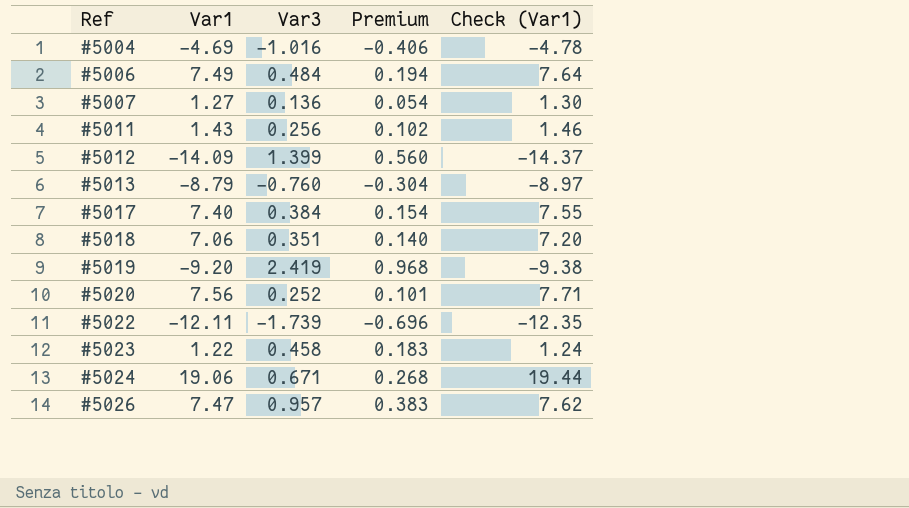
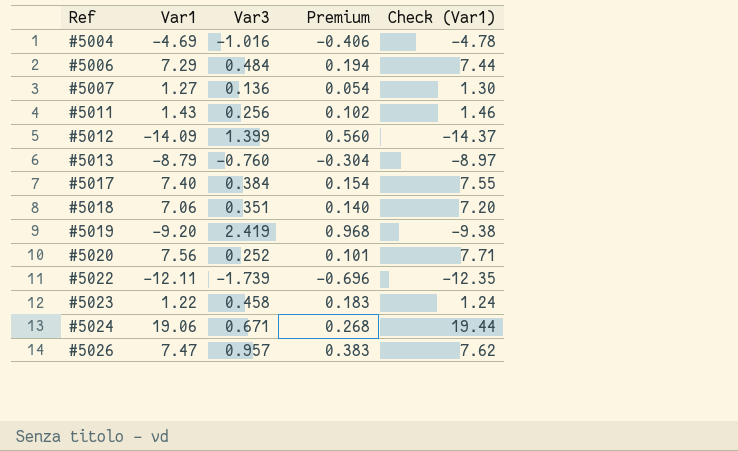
#5006 | Var1: 7.49 -> 7.29
#5006 | Check (Var1): 7.64 -> 7.44

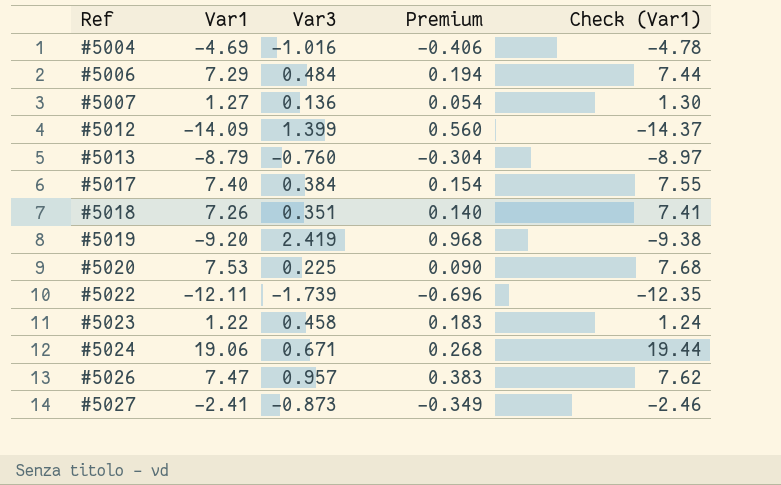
row #5011: 1.43 | 0.256 | 0.102 | 1.46 -> none
#5018 | Var1: 7.06 -> 7.26
#5018 | Check (Var1): 7.20 -> 7.41
#5020 | Var1: 7.56 -> 7.53
#5020 | Var3: 0.252 -> 0.225
#5020 | Premium: 0.101 -> 0.090
#5020 | Check (Var1): 7.71 -> 7.68
row #5027: none -> -2.41 | -0.873 | -0.349 | -2.46

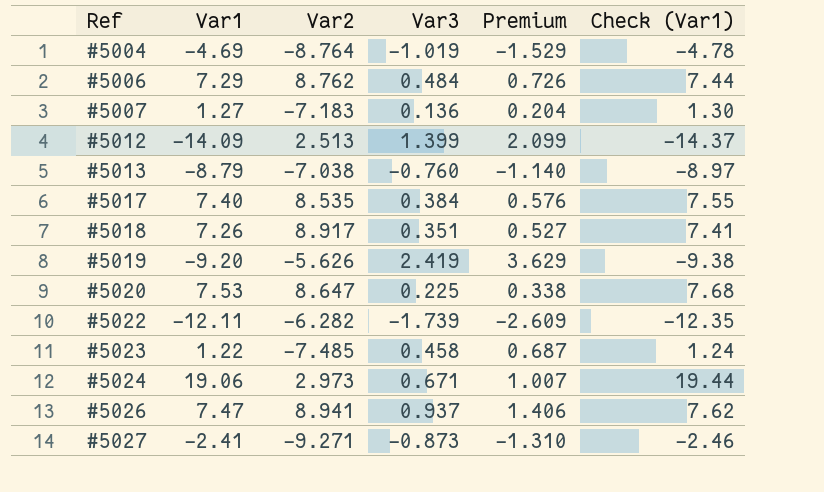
column Var2 | position: none -> 3
column Premium | formula: [Var3] * 0.4 -> [Var3] * 1.5
#5004 | Var3: -1.016 -> -1.019
#5026 | Var3: 0.957 -> 0.937

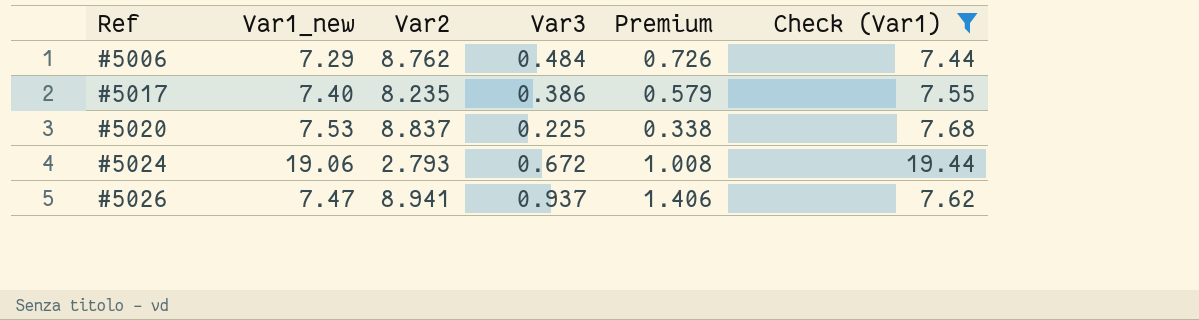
filter: none -> Check (Var1) >= 7.44
column name: Var1 -> Var1_new
#5017 | Var2: 8.535 -> 8.235
#5017 | Var3: 0.384 -> 0.386
#5017 | Premium: 0.576 -> 0.579
#5020 | Var2: 8.647 -> 8.837
#5024 | Var2: 2.973 -> 2.793
#5024 | Var3: 0.671 -> 0.672
#5024 | Premium: 1.007 -> 1.008

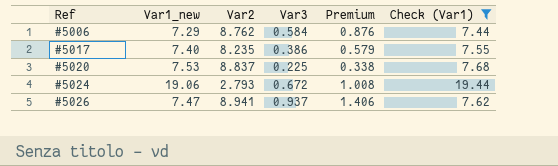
#5006 | Var3: 0.484 -> 0.584
#5006 | Premium: 0.726 -> 0.876

